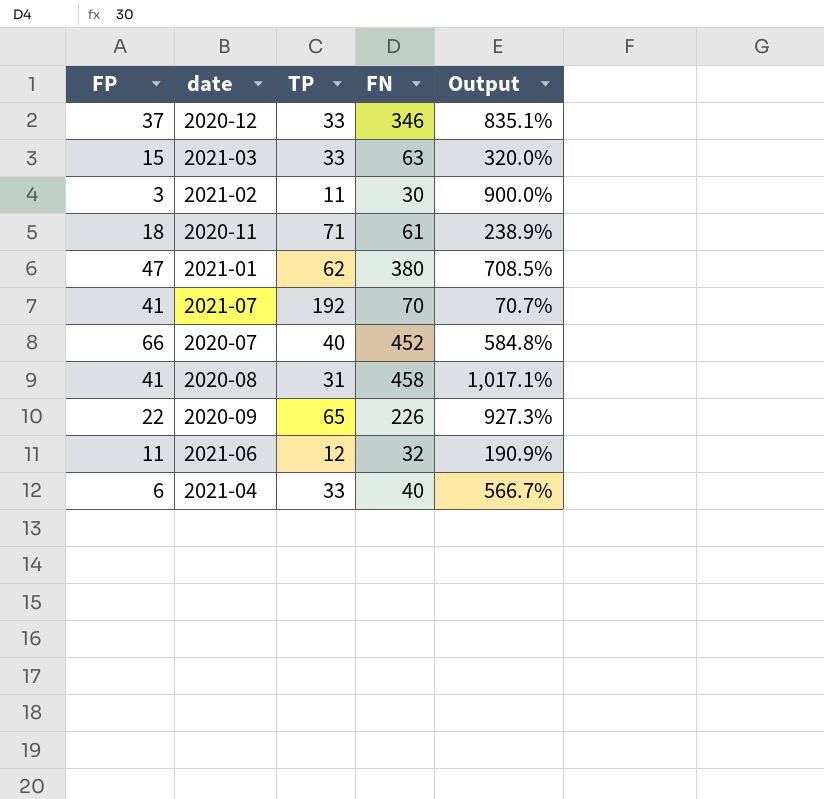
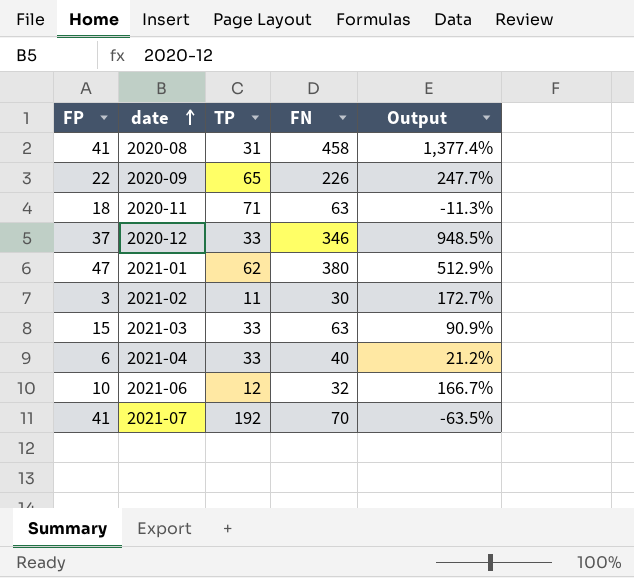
row order: none -> date ascending
column Output | formula: ([FN] - [FP]) / [FP] -> ([FN] - [TP]) / [TP]
row 2020-07: 66 | 40 | 452 | 584.8% -> none
2020-11 | FN: 61 -> 63
2021-06 | FP: 11 -> 10

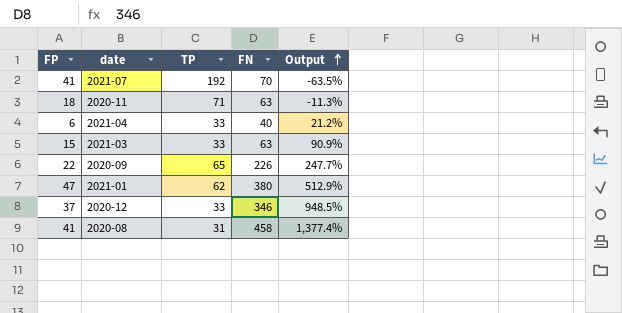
row order: date ascending -> Output ascending
row 2021-02: 3 | 11 | 30 | 172.7% -> none
row 2021-06: 10 | 12 | 32 | 166.7% -> none

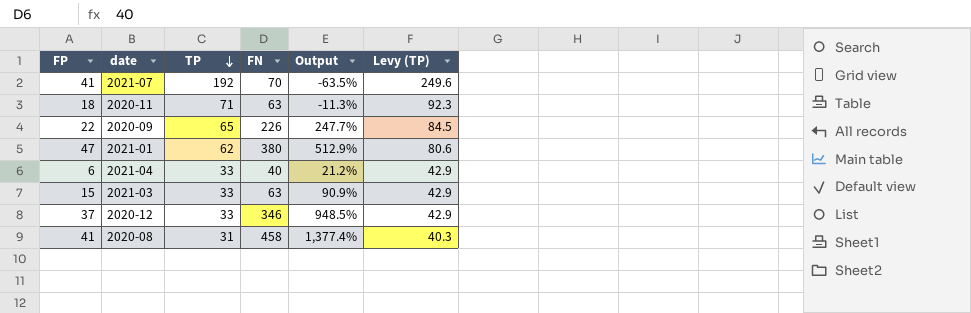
row order: Output ascending -> TP descending
column Levy (TP) | formula: none -> [TP] * 1.3

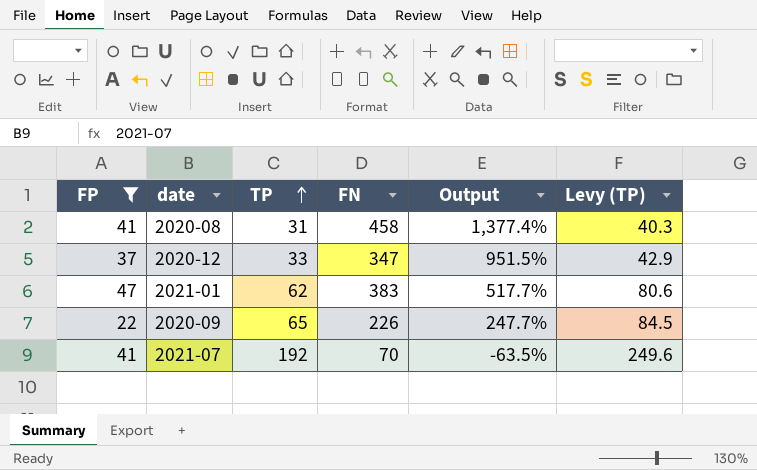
filter: none -> FP >= 22
row order: TP descending -> TP ascending
2020-12 | FN: 346 -> 347
2020-12 | Output: 948.5% -> 951.5%
2021-01 | FN: 380 -> 383
2021-01 | Output: 512.9% -> 517.7%

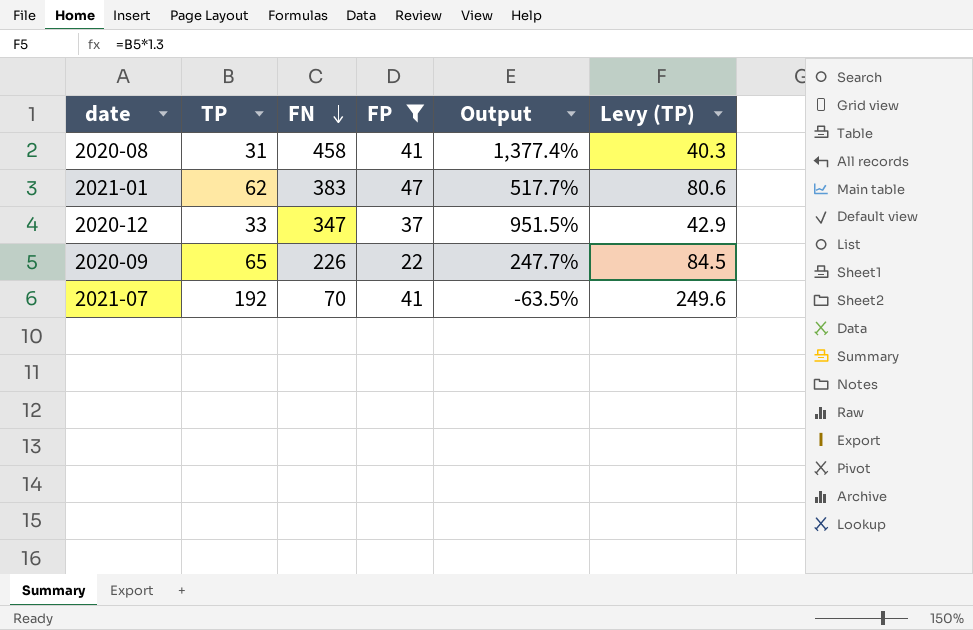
row order: TP ascending -> FN descending
column FP | position: 1 -> 4

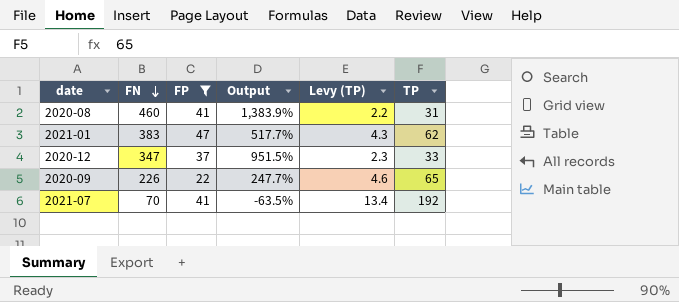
column Levy (TP) | formula: [TP] * 1.3 -> [TP] * 0.07
column TP | position: 2 -> 6
2020-08 | FN: 458 -> 460
2020-08 | Output: 1,377.4% -> 1,383.9%

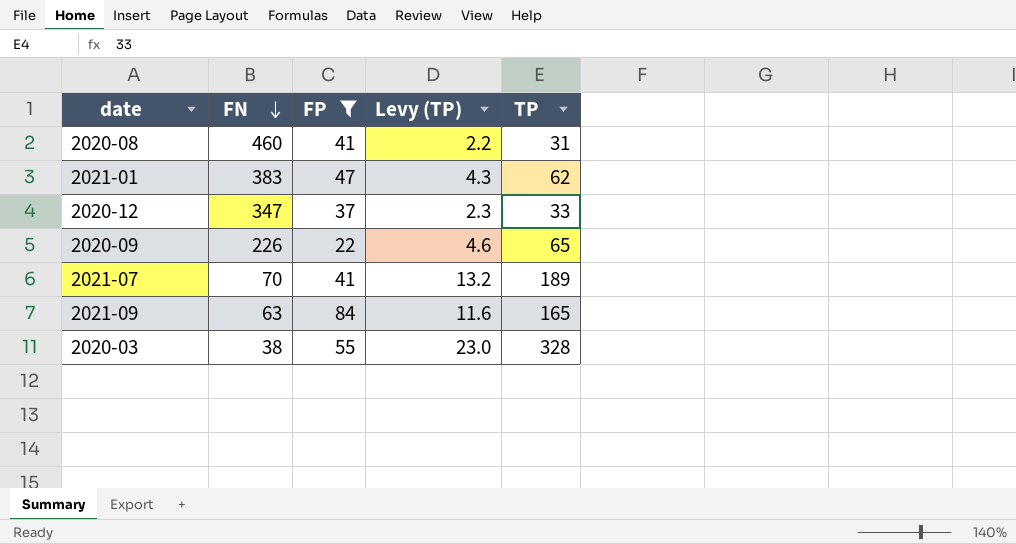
column Output | formula: ([FN] - [TP]) / [TP] -> none
2021-07 | Levy (TP): 13.4 -> 13.2
2021-07 | TP: 192 -> 189
row 2021-09: none -> 63 | 84 | 11.6 | 165
row 2020-03: none -> 38 | 55 | 23.0 | 328

